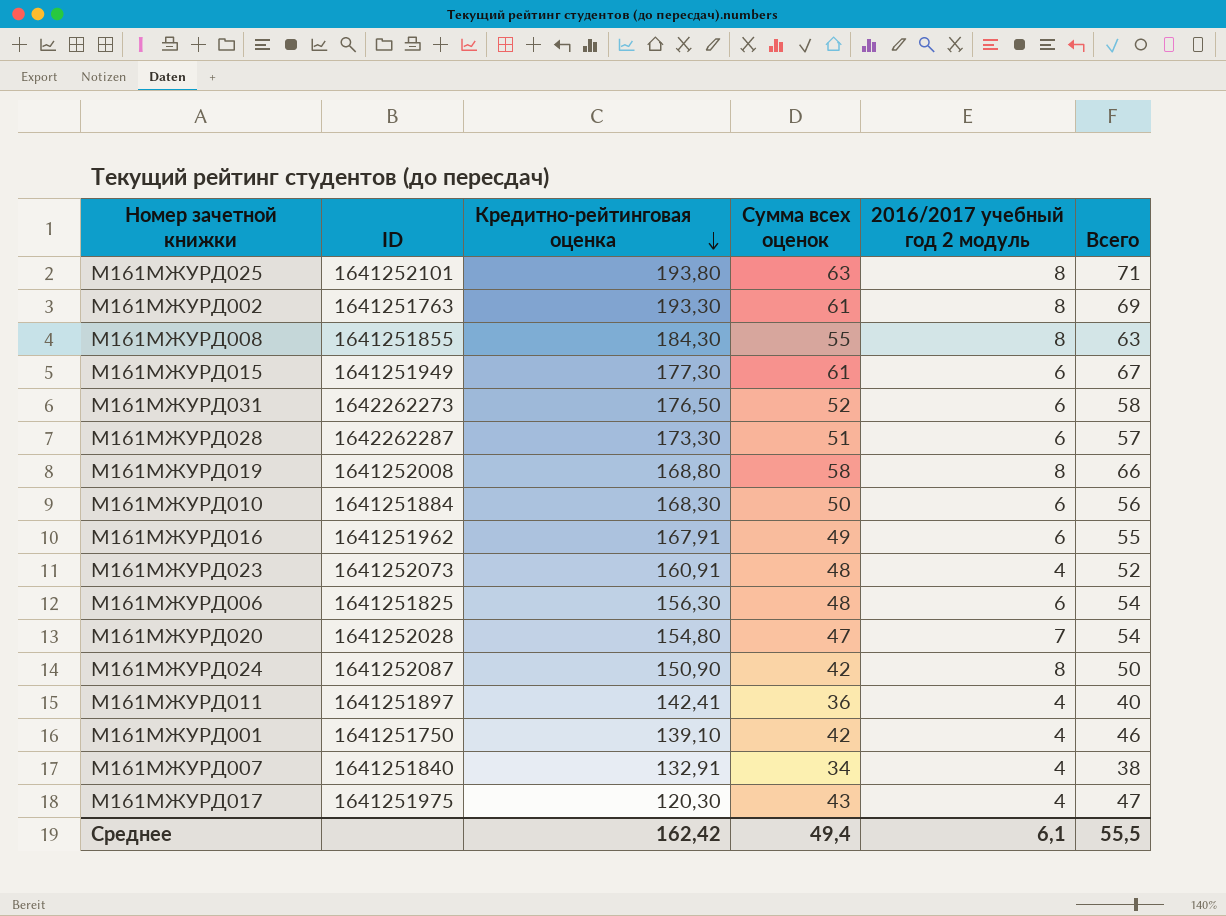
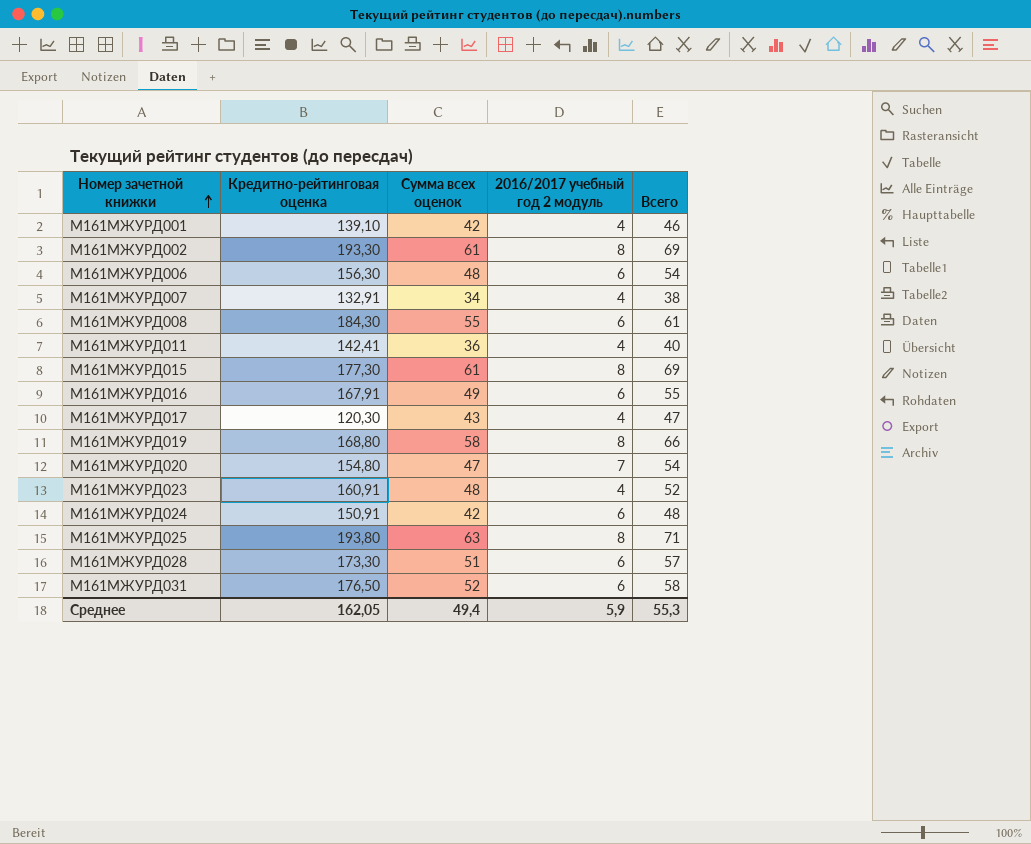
row order: Кредитно-рейтинговая оценка descending -> Номер зачетной книжки ascending
column ID | position: 2 -> none
row М161МЖУРД010: 1641251884 | 168,30 | 50 | 6 | 56 -> none
М161МЖУРД008 | 2016/2017 учебный год 2 модуль: 8 -> 6
М161МЖУРД008 | Всего: 63 -> 61
М161МЖУРД015 | 2016/2017 учебный год 2 модуль: 6 -> 8
М161МЖУРД015 | Всего: 67 -> 69
М161МЖУРД024 | Кредитно-рейтинговая оценка: 150,90 -> 150,91
М161МЖУРД024 | 2016/2017 учебный год 2 модуль: 8 -> 6
М161МЖУРД024 | Всего: 50 -> 48
Среднее | Кредитно-рейтинговая оценка: 162,42 -> 162,05
Среднее | 2016/2017 учебный год 2 модуль: 6,1 -> 5,9
Среднее | Всего: 55,5 -> 55,3

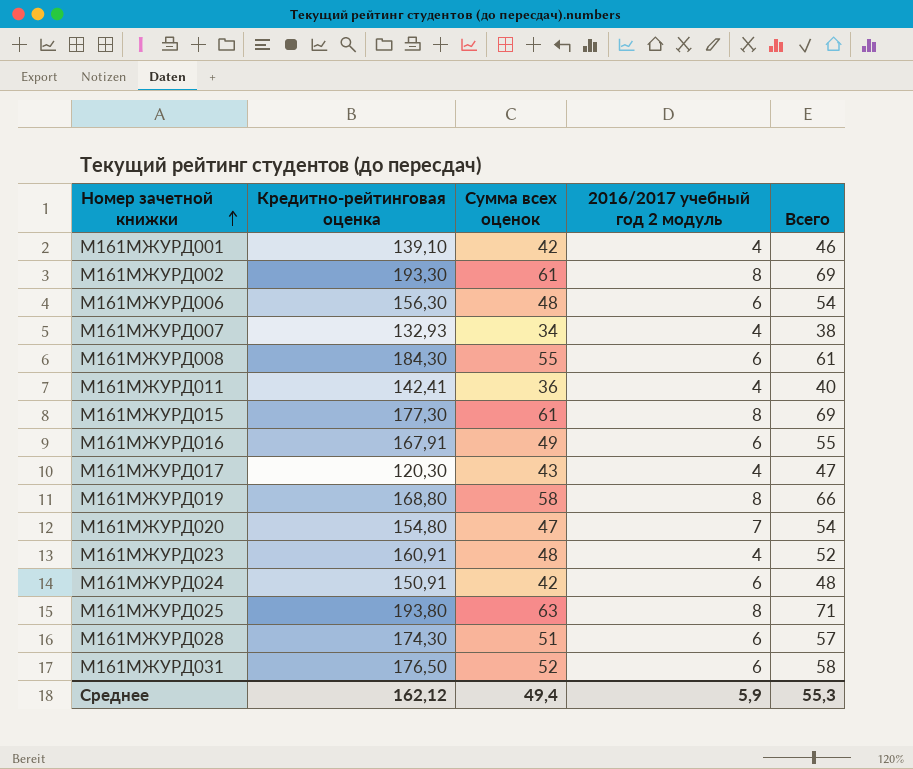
М161МЖУРД007 | Кредитно-рейтинговая оценка: 132,91 -> 132,93
М161МЖУРД028 | Кредитно-рейтинговая оценка: 173,30 -> 174,30
Среднее | Кредитно-рейтинговая оценка: 162,05 -> 162,12

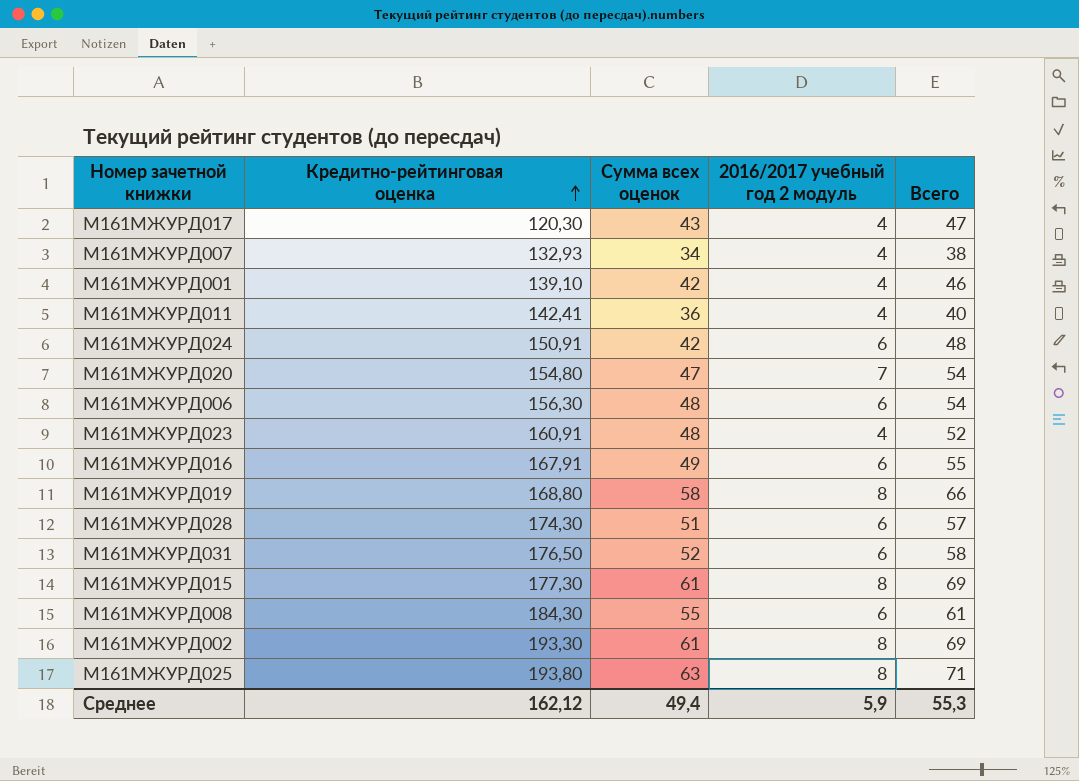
row order: Номер зачетной книжки ascending -> Кредитно-рейтинговая оценка ascending

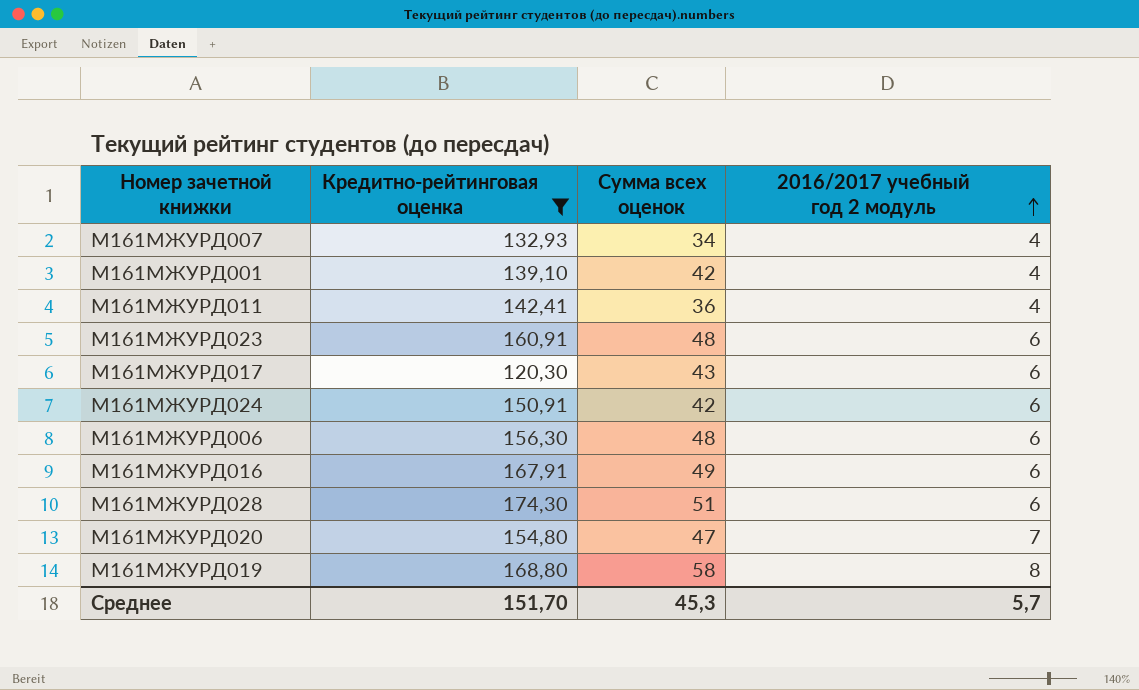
filter: none -> Кредитно-рейтинговая оценка <= 174,30
row order: Кредитно-рейтинговая оценка ascending -> 2016/2017 учебный год 2 модуль ascending
column Всего | formula: [Сумма всех оценок] + [2016/2017 учебный год 2 модуль] -> none
М161МЖУРД023 | 2016/2017 учебный год 2 модуль: 4 -> 6
М161МЖУРД017 | 2016/2017 учебный год 2 модуль: 4 -> 6
Среднее | Кредитно-рейтинговая оценка: 162,12 -> 151,70
Среднее | Сумма всех оценок: 49,4 -> 45,3
Среднее | 2016/2017 учебный год 2 модуль: 5,9 -> 5,7

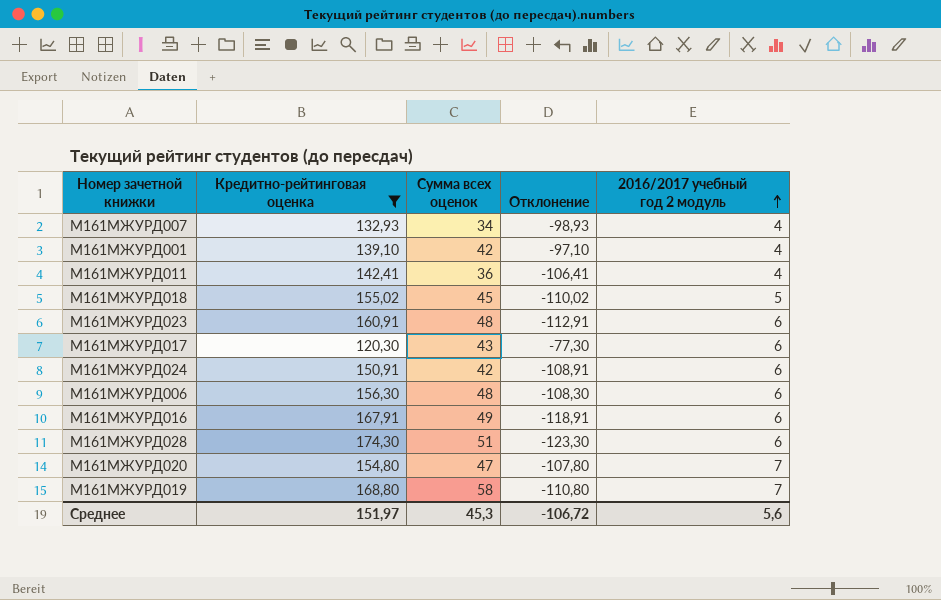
column Отклонение | formula: none -> [Сумма всех оценок] - [Кредитно-рейтинговая оценка]
row М161МЖУРД018: none -> 155,02 | 45 | -110,02 | 5
М161МЖУРД019 | 2016/2017 учебный год 2 модуль: 8 -> 7
Среднее | Кредитно-рейтинговая оценка: 151,70 -> 151,97
Среднее | 2016/2017 учебный год 2 модуль: 5,7 -> 5,6

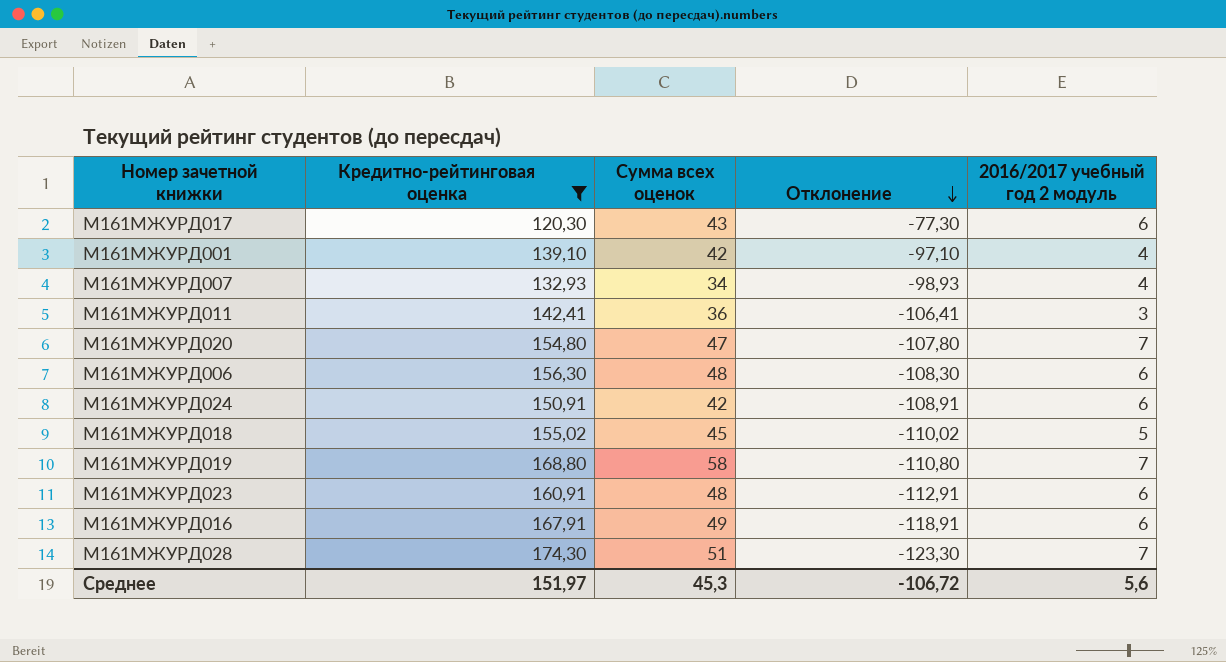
row order: 2016/2017 учебный год 2 модуль ascending -> Отклонение descending
М161МЖУРД011 | 2016/2017 учебный год 2 модуль: 4 -> 3
М161МЖУРД028 | 2016/2017 учебный год 2 модуль: 6 -> 7

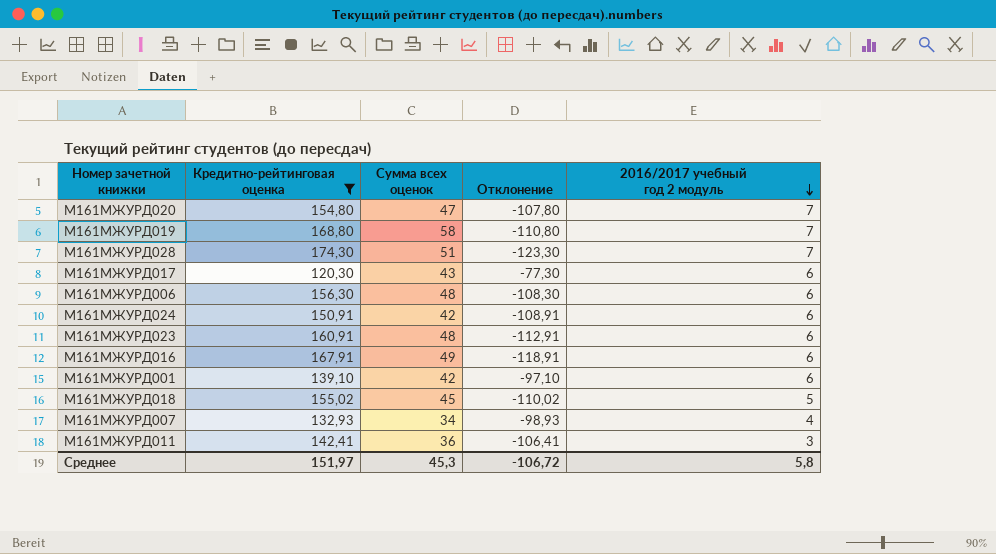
row order: Отклонение descending -> 2016/2017 учебный год 2 модуль descending
М161МЖУРД001 | 2016/2017 учебный год 2 модуль: 4 -> 6
Среднее | 2016/2017 учебный год 2 модуль: 5,6 -> 5,8

